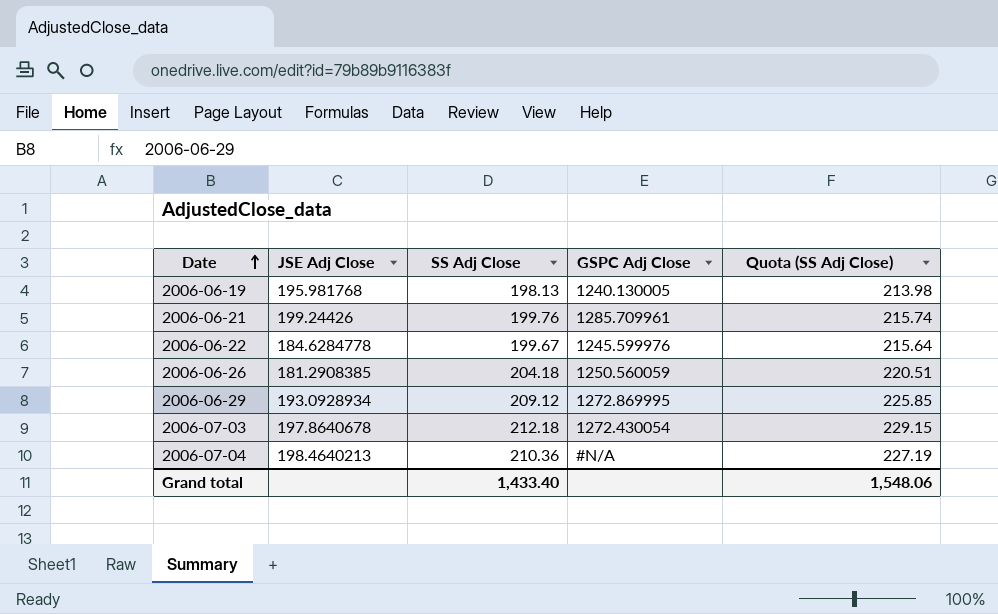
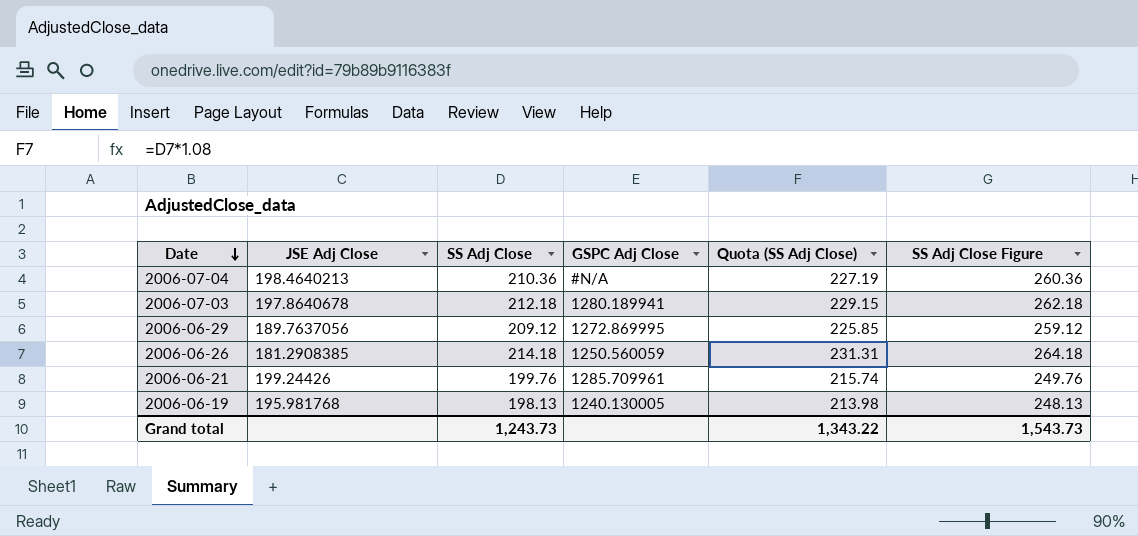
row order: Date ascending -> Date descending
column SS Adj Close Figure | formula: none -> [SS Adj Close] + 50
row 2006-06-22: 184.6284778 | 199.67 | 1245.599976 | 215.64 -> none
2006-07-03 | GSPC Adj Close: 1272.430054 -> 1280.189941
2006-06-29 | JSE Adj Close: 193.0928934 -> 189.7637056
2006-06-26 | SS Adj Close: 204.18 -> 214.18
2006-06-26 | Quota (SS Adj Close): 220.51 -> 231.31
Grand total | SS Adj Close: 1,433.40 -> 1,243.73
Grand total | Quota (SS Adj Close): 1,548.06 -> 1,343.22

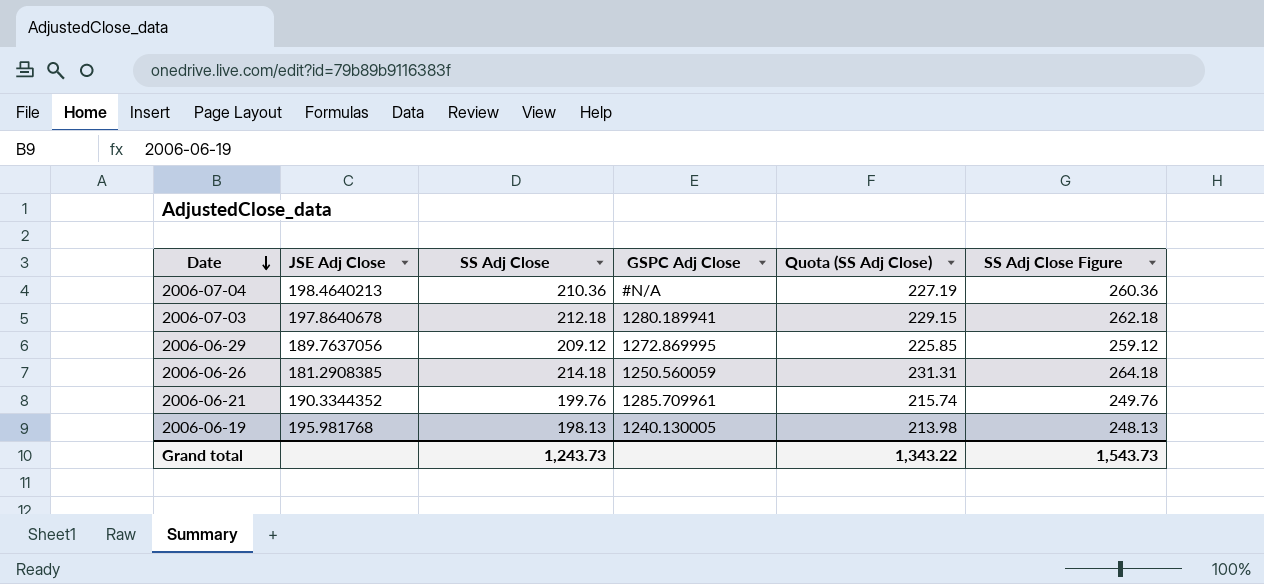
2006-06-21 | JSE Adj Close: 199.24426 -> 190.3344352

